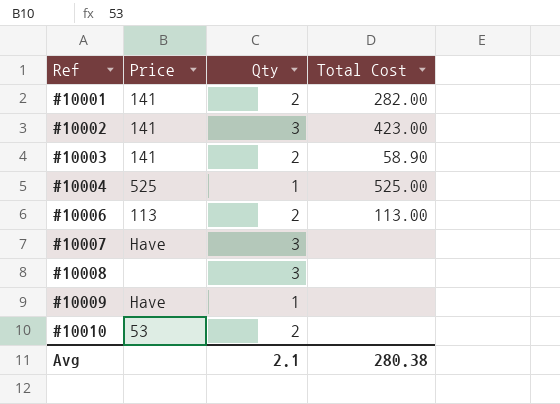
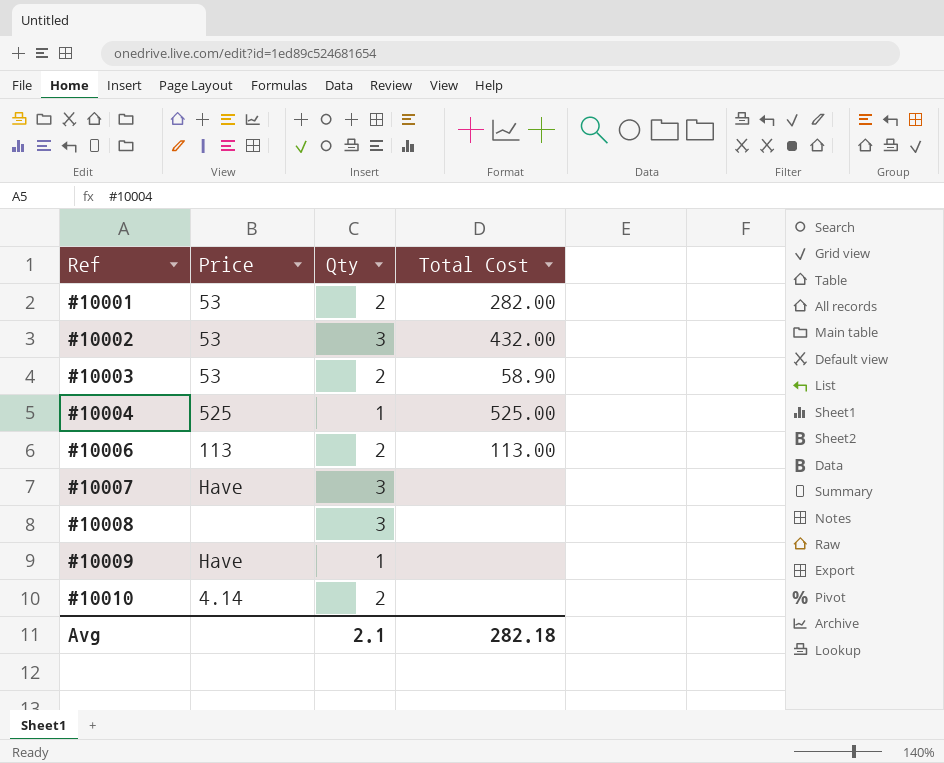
#10001 | Price: 141 -> 53
#10002 | Price: 141 -> 53
#10002 | Total Cost: 423.00 -> 432.00
#10003 | Price: 141 -> 53
#10010 | Price: 53 -> 4.14
Avg | Total Cost: 280.38 -> 282.18

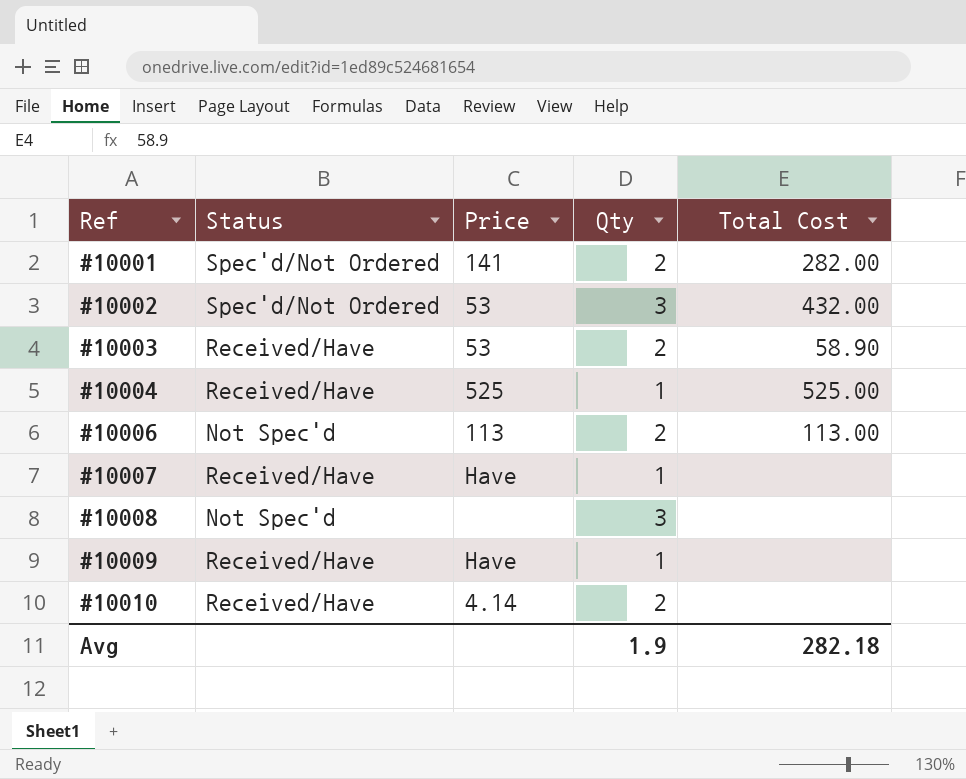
column Status | position: none -> 2
#10001 | Price: 53 -> 141
#10007 | Qty: 3 -> 1
Avg | Qty: 2.1 -> 1.9

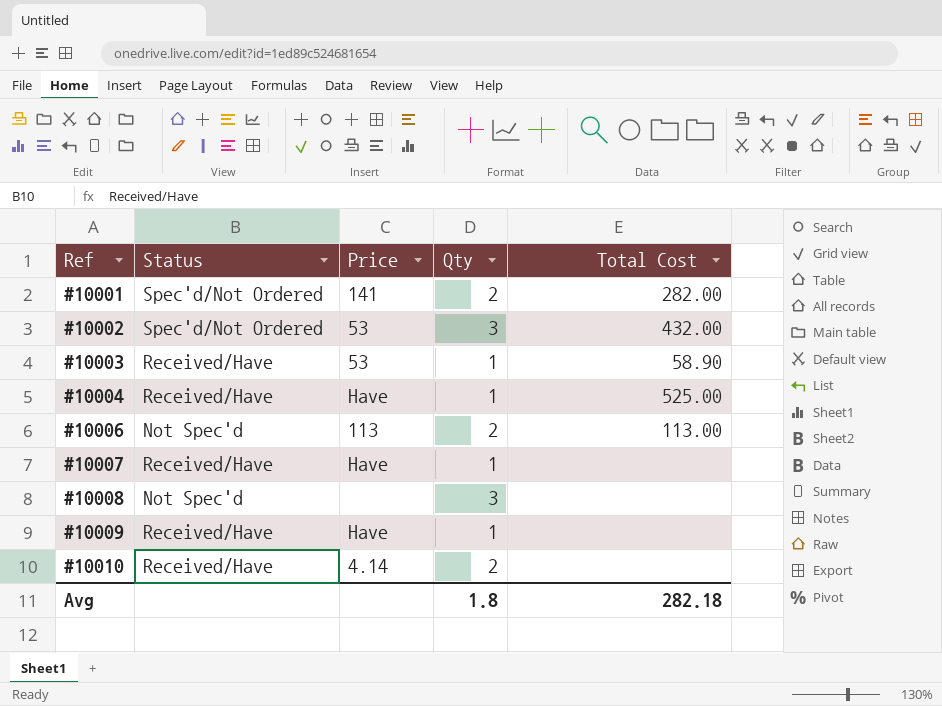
#10003 | Qty: 2 -> 1
#10004 | Price: 525 -> Have
Avg | Qty: 1.9 -> 1.8

